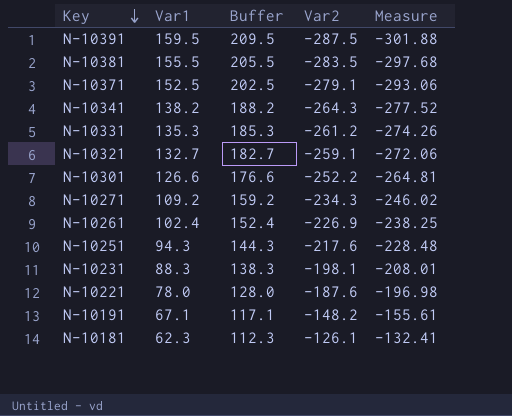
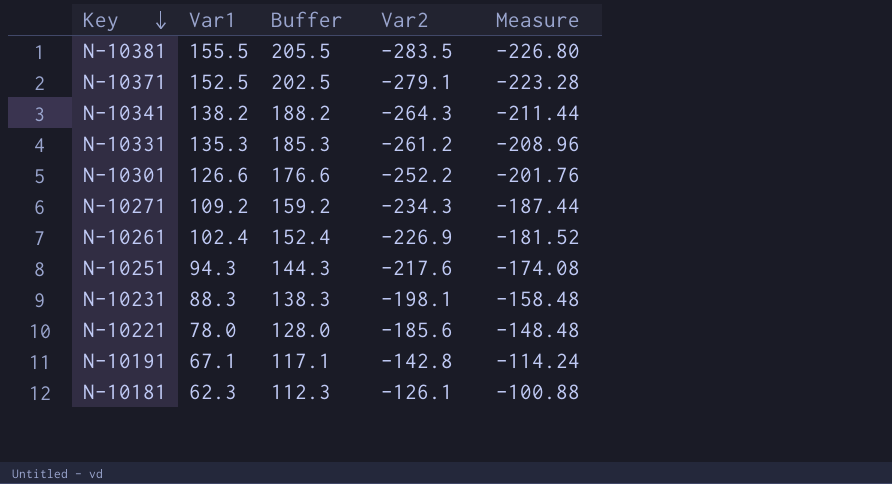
column Measure | formula: [Var2] * 1.05 -> [Var2] * 0.8
row N-10391: 159.5 | 209.5 | -287.5 | -301.88 -> none
row N-10321: 132.7 | 182.7 | -259.1 | -272.06 -> none
N-10221 | Var2: -187.6 -> -185.6
N-10191 | Var2: -148.2 -> -142.8

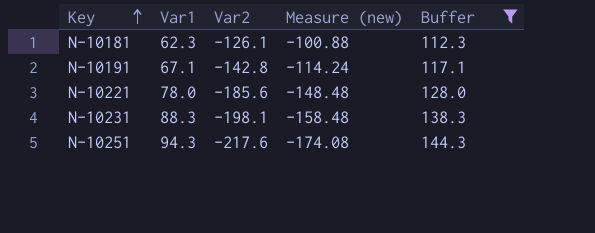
filter: none -> Buffer <= 144.3
row order: Key descending -> Key ascending
column name: Measure -> Measure (new)
column Buffer | position: 3 -> 5

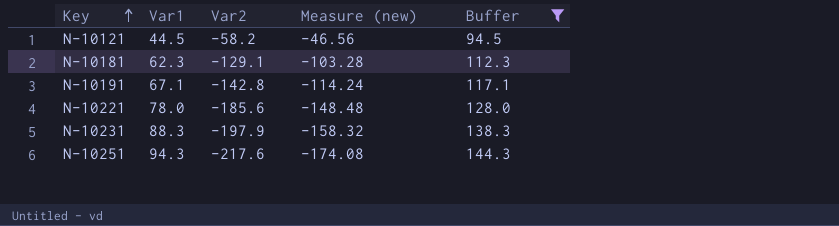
row N-10121: none -> 44.5 | -58.2 | -46.56 | 94.5
N-10181 | Var2: -126.1 -> -129.1
N-10181 | Measure (new): -100.88 -> -103.28
N-10231 | Var2: -198.1 -> -197.9
N-10231 | Measure (new): -158.48 -> -158.32

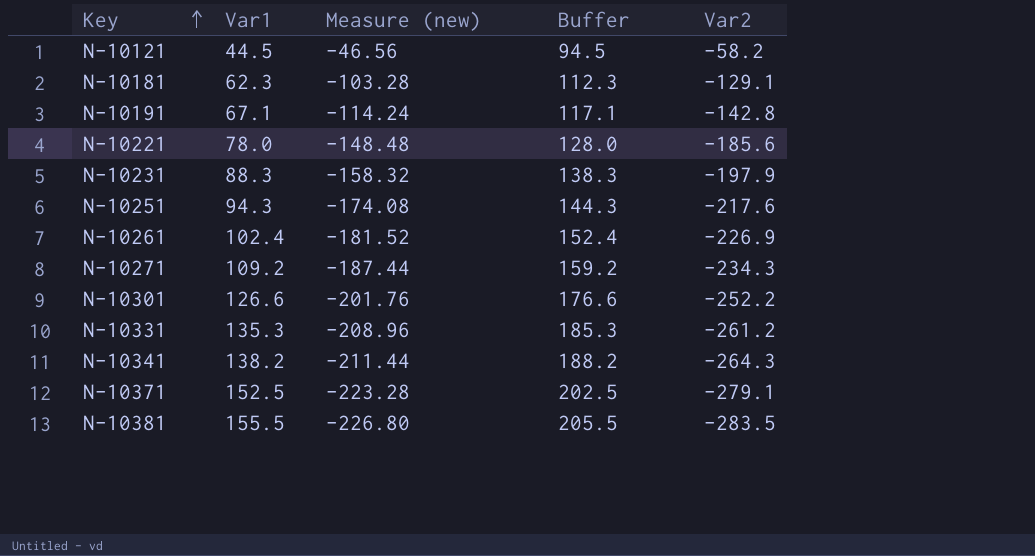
filter: Buffer <= 144.3 -> none
column Var2 | position: 3 -> 5

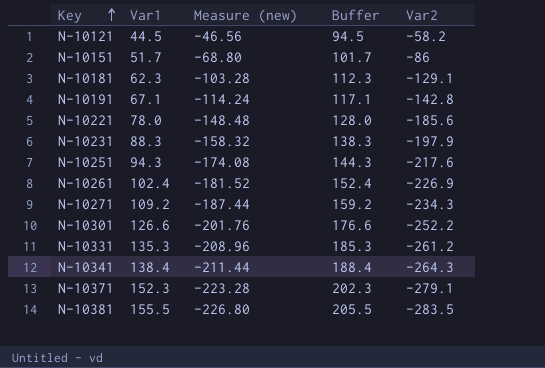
row N-10151: none -> 51.7 | -68.80 | 101.7 | -86
N-10341 | Var1: 138.2 -> 138.4
N-10341 | Buffer: 188.2 -> 188.4
N-10371 | Var1: 152.5 -> 152.3
N-10371 | Buffer: 202.5 -> 202.3

